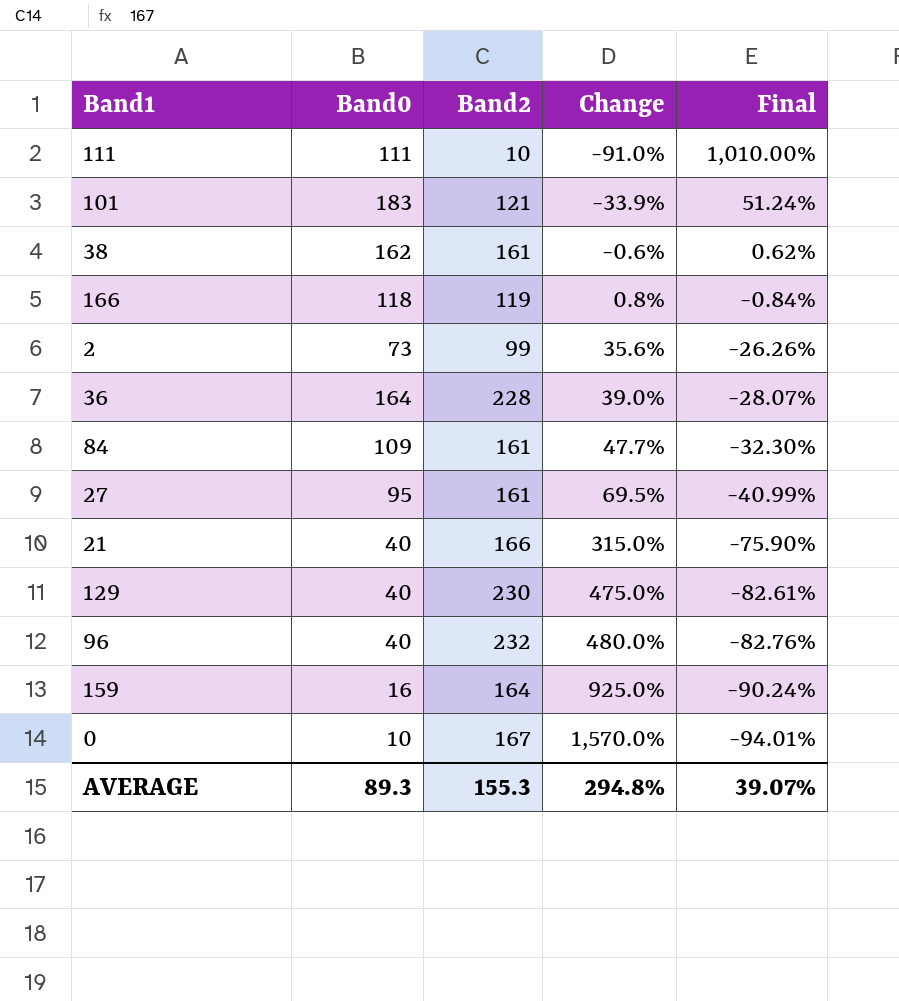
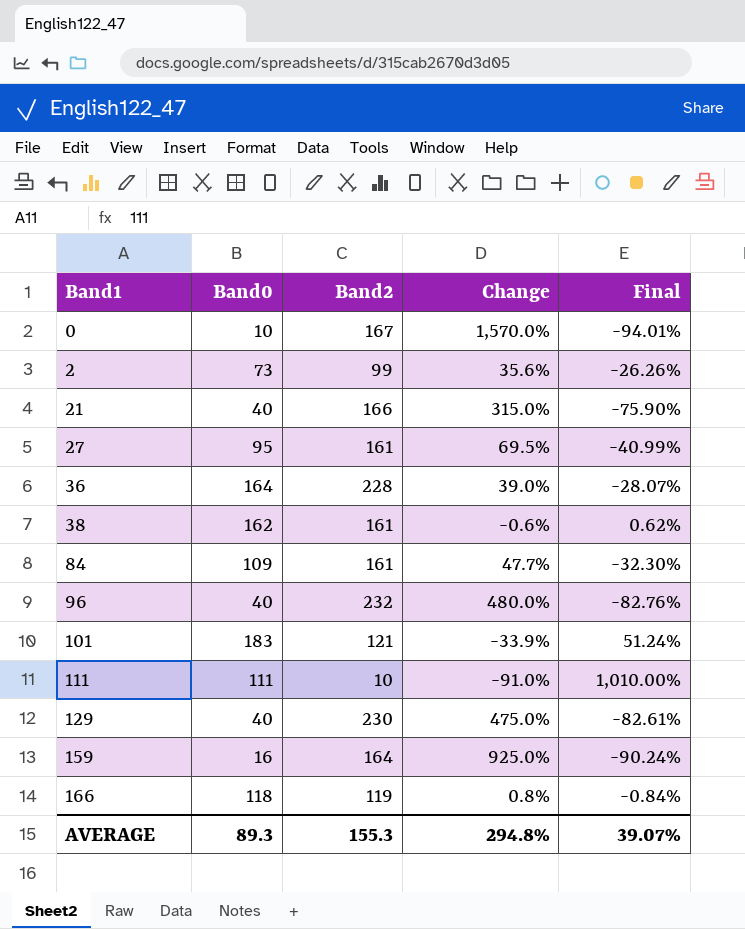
row order: Change ascending -> Band1 ascending

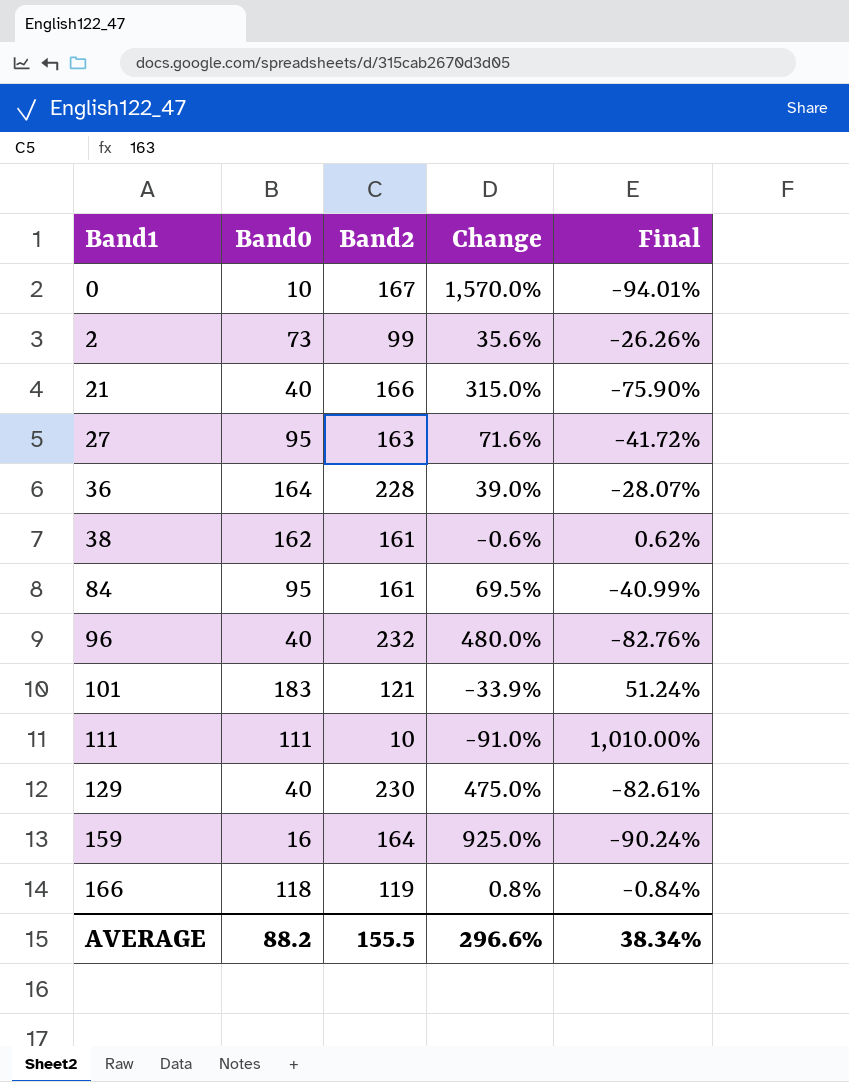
27 | Band2: 161 -> 163
27 | Change: 69.5% -> 71.6%
27 | Final: -40.99% -> -41.72%
84 | Band0: 109 -> 95
84 | Change: 47.7% -> 69.5%
84 | Final: -32.30% -> -40.99%
AVERAGE | Band0: 89.3 -> 88.2
AVERAGE | Band2: 155.3 -> 155.5
AVERAGE | Change: 294.8% -> 296.6%
AVERAGE | Final: 39.07% -> 38.34%

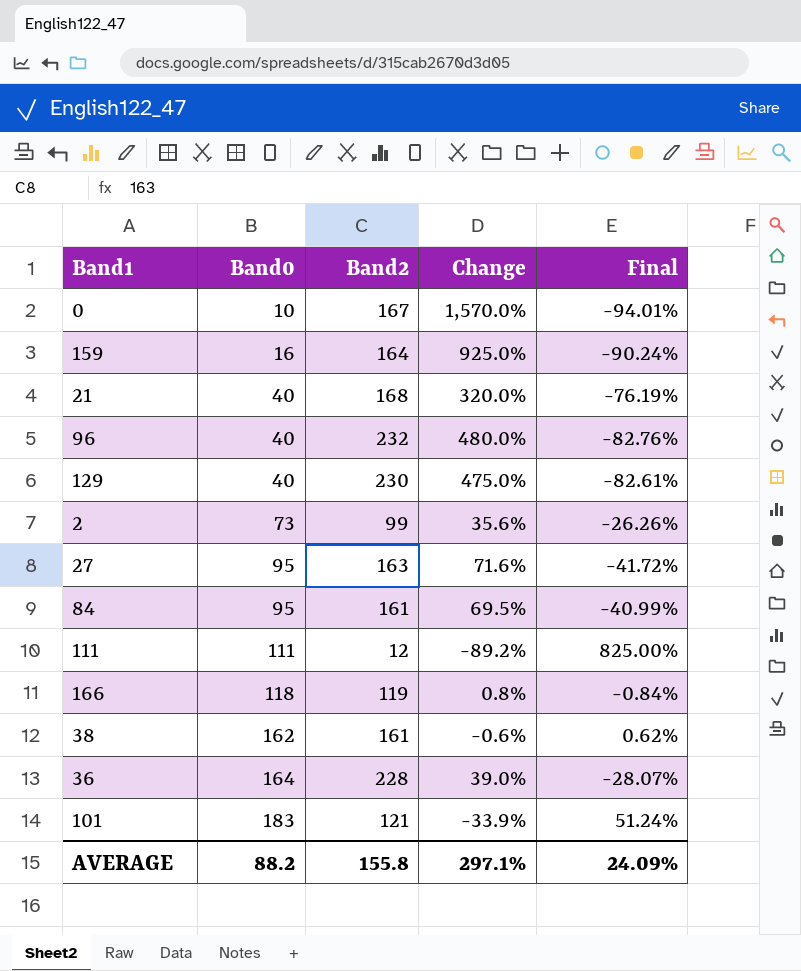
row order: Band1 ascending -> Band0 ascending
21 | Band2: 166 -> 168
21 | Change: 315.0% -> 320.0%
21 | Final: -75.90% -> -76.19%
111 | Band2: 10 -> 12
111 | Change: -91.0% -> -89.2%
111 | Final: 1,010.00% -> 825.00%
AVERAGE | Band2: 155.5 -> 155.8
AVERAGE | Change: 296.6% -> 297.1%
AVERAGE | Final: 38.34% -> 24.09%

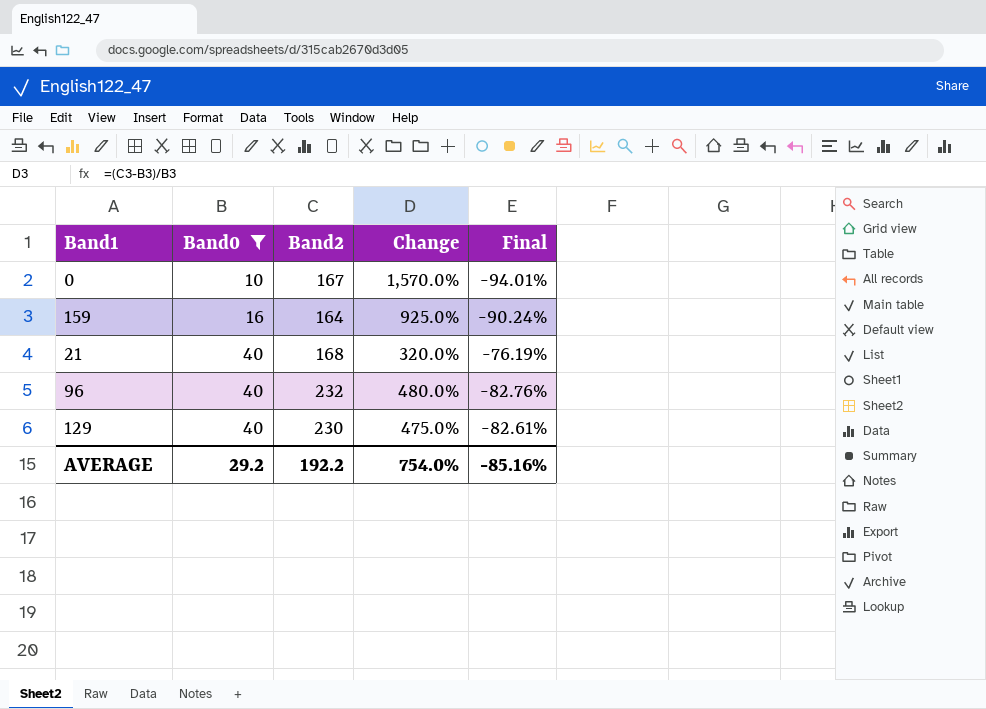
filter: none -> Band0 <= 40
AVERAGE | Band0: 88.2 -> 29.2
AVERAGE | Band2: 155.8 -> 192.2
AVERAGE | Change: 297.1% -> 754.0%
AVERAGE | Final: 24.09% -> -85.16%

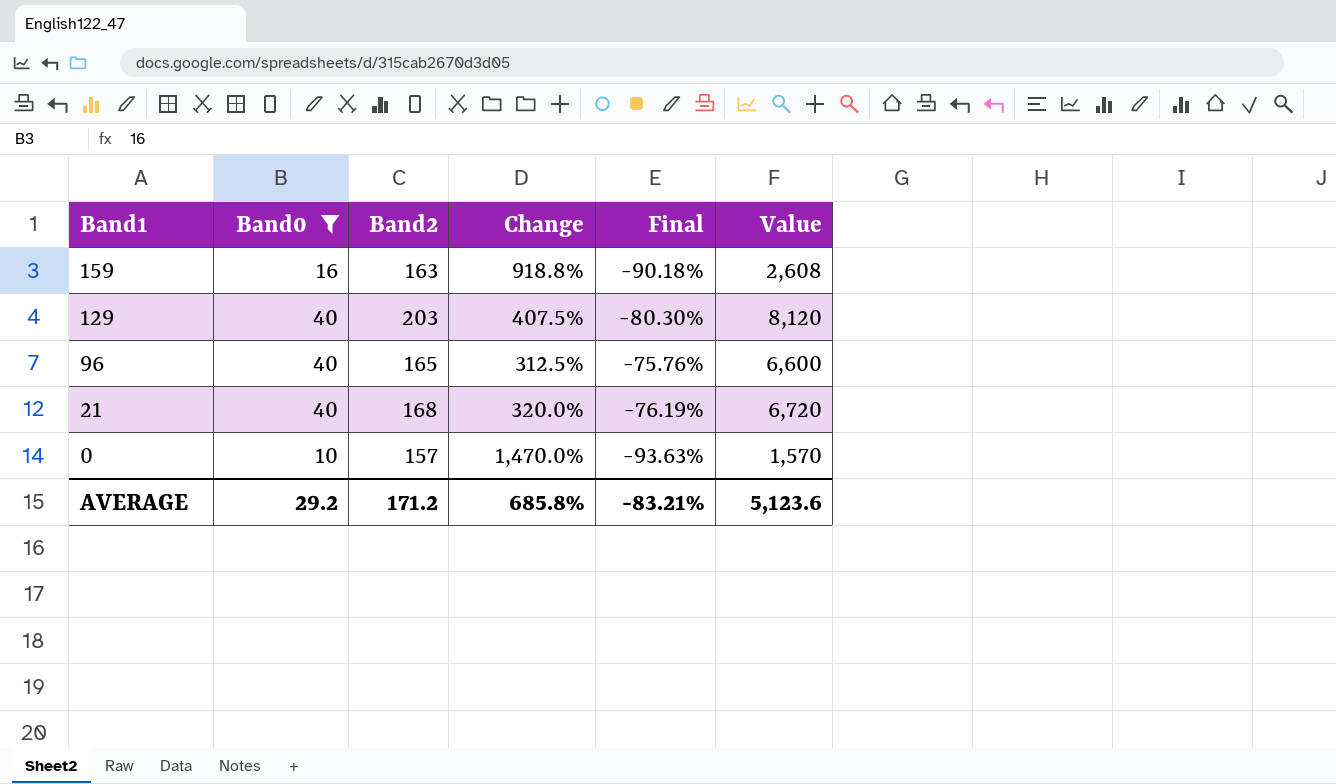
row order: Band0 ascending -> Band1 descending
column Value | formula: none -> [Band0] * [Band2]
159 | Band2: 164 -> 163
159 | Change: 925.0% -> 918.8%
159 | Final: -90.24% -> -90.18%
129 | Band2: 230 -> 203
129 | Change: 475.0% -> 407.5%
129 | Final: -82.61% -> -80.30%
96 | Band2: 232 -> 165
96 | Change: 480.0% -> 312.5%
96 | Final: -82.76% -> -75.76%
0 | Band2: 167 -> 157
0 | Change: 1,570.0% -> 1,470.0%
0 | Final: -94.01% -> -93.63%
AVERAGE | Band2: 192.2 -> 171.2
AVERAGE | Change: 754.0% -> 685.8%
AVERAGE | Final: -85.16% -> -83.21%

